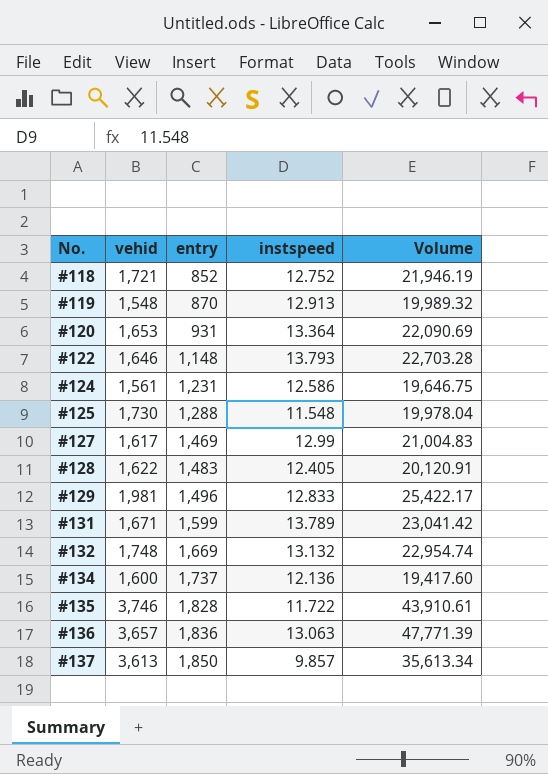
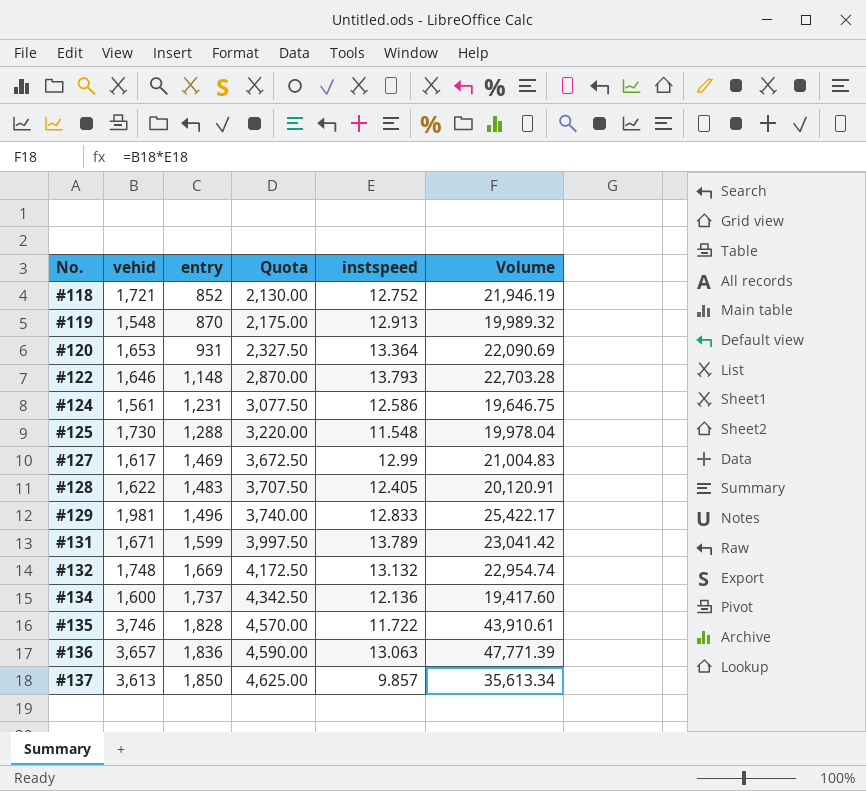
column Quota | formula: none -> [entry] * 2.5

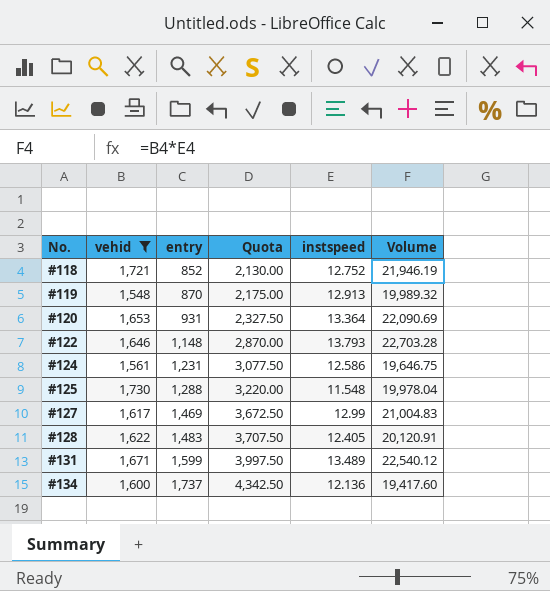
filter: none -> vehid <= 1,730
#131 | instspeed: 13.789 -> 13.489
#131 | Volume: 23,041.42 -> 22,540.12

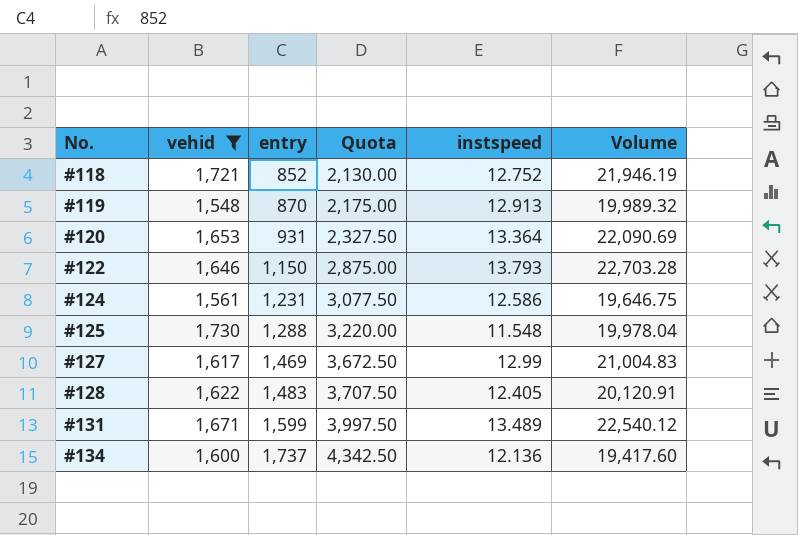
#122 | entry: 1,148 -> 1,150
#122 | Quota: 2,870.00 -> 2,875.00

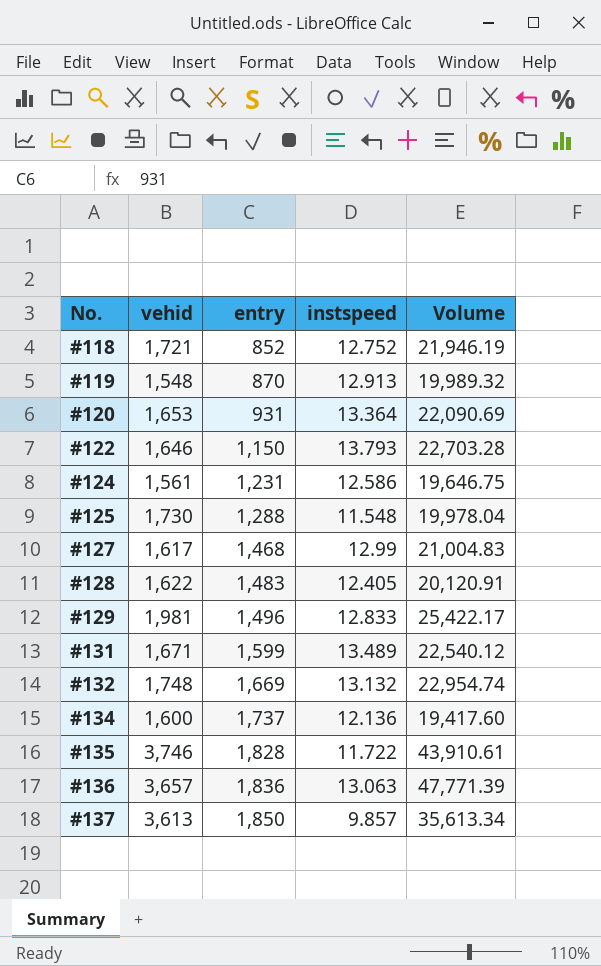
filter: vehid <= 1,730 -> none
column Quota | formula: [entry] * 2.5 -> none
#127 | entry: 1,469 -> 1,468

